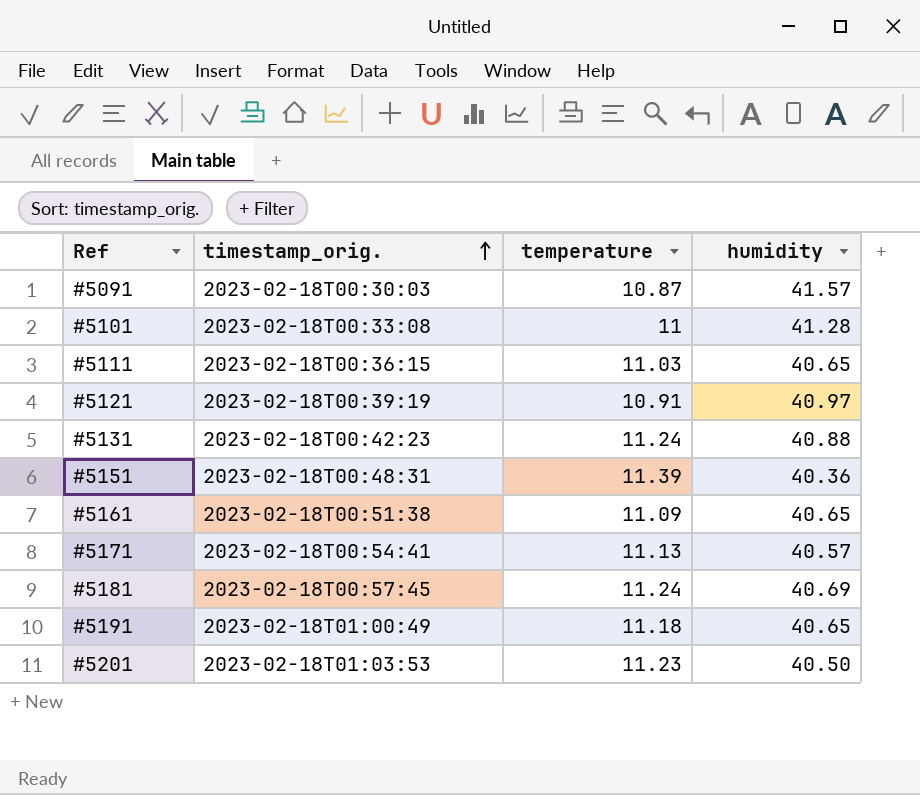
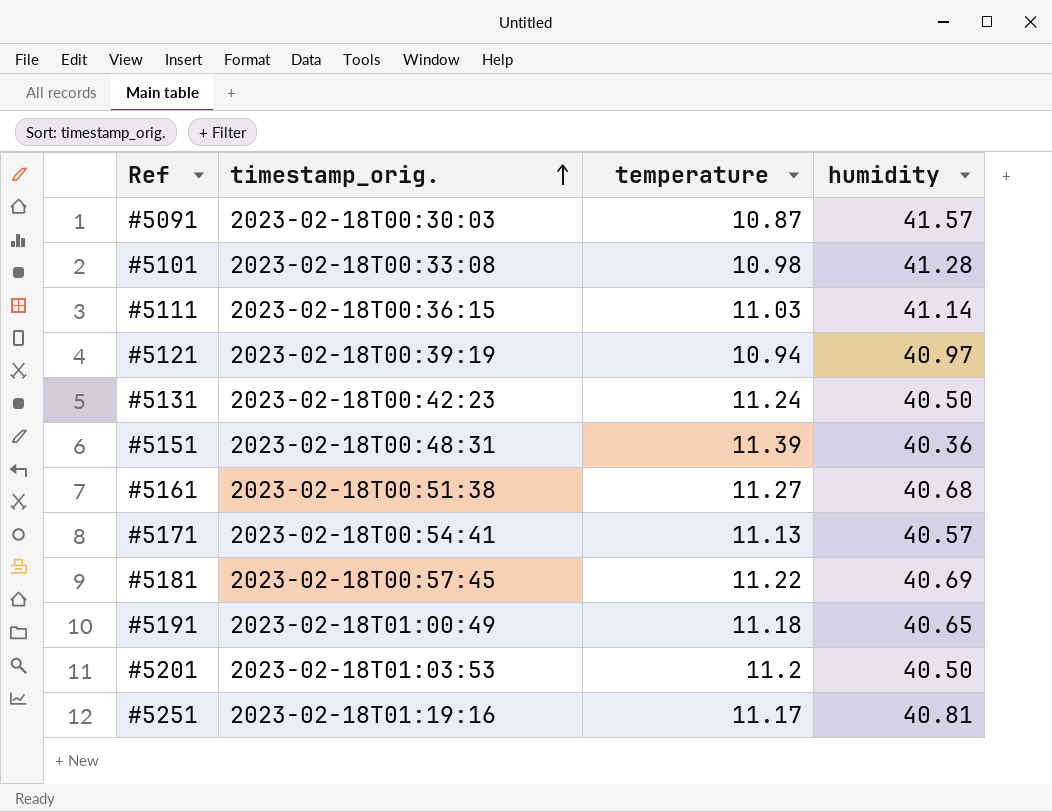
#5101 | temperature: 11 -> 10.98
#5111 | humidity: 40.65 -> 41.14
#5121 | temperature: 10.91 -> 10.94
#5131 | humidity: 40.88 -> 40.50
#5161 | temperature: 11.09 -> 11.27
#5161 | humidity: 40.65 -> 40.68
#5181 | temperature: 11.24 -> 11.22
#5201 | temperature: 11.23 -> 11.2
row #5251: none -> 2023-02-18T01:19:16 | 11.17 | 40.81

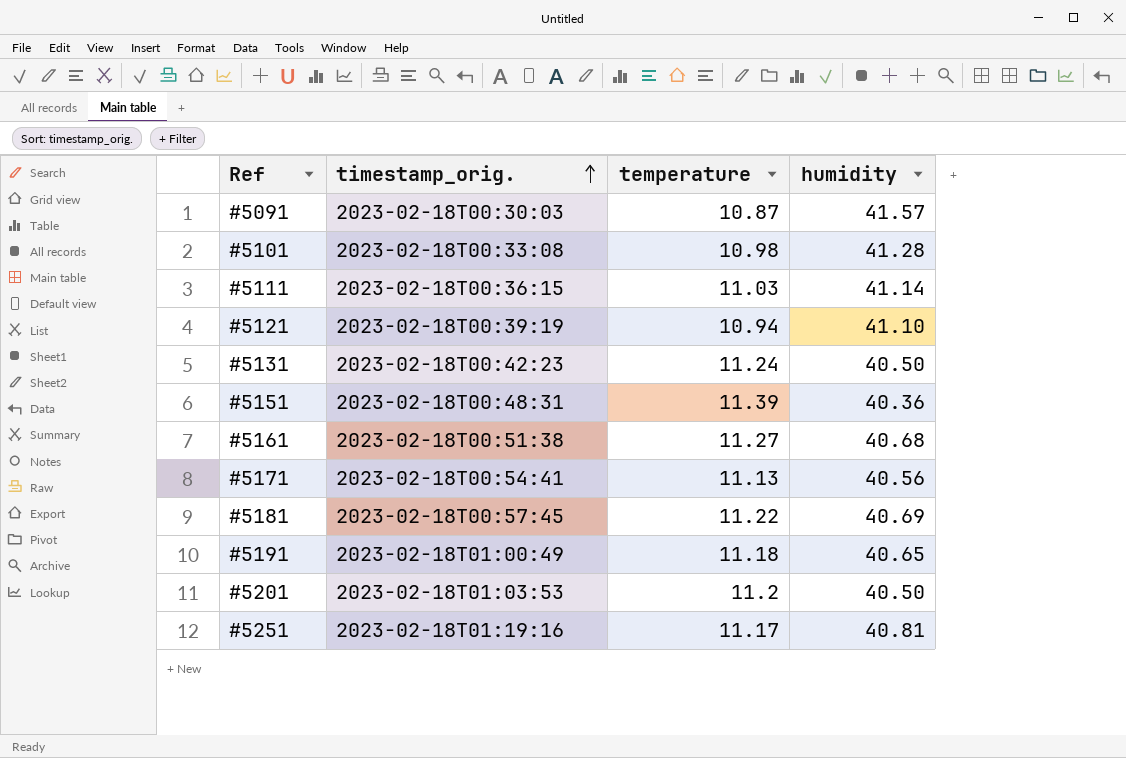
#5121 | humidity: 40.97 -> 41.10
#5171 | humidity: 40.57 -> 40.56

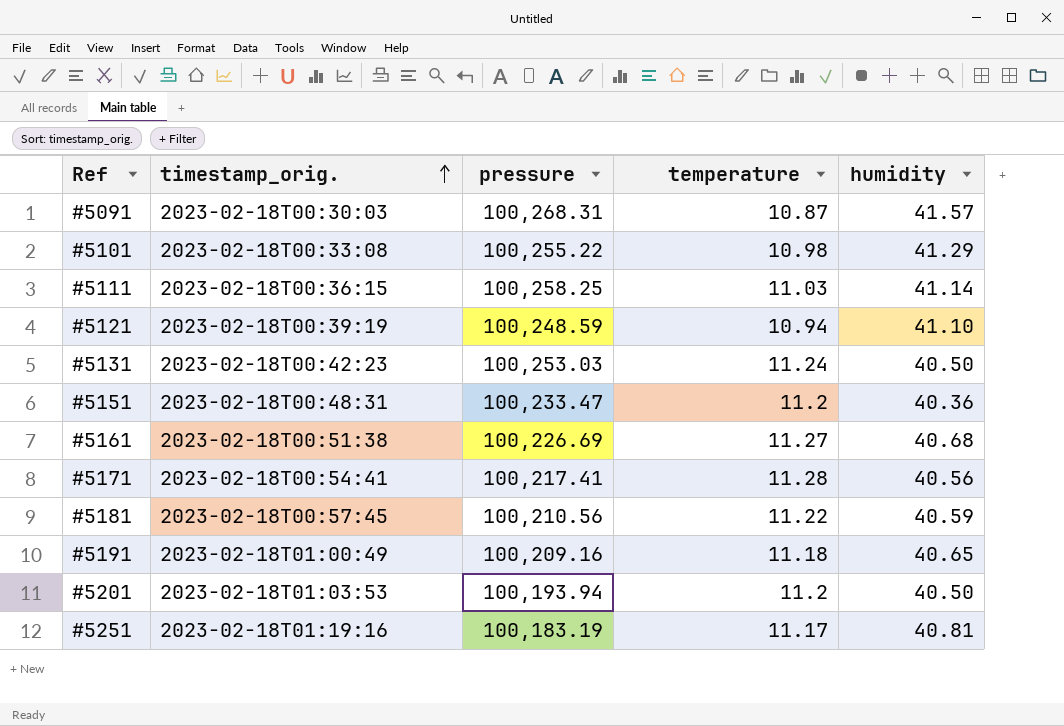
column pressure | position: none -> 3
#5101 | humidity: 41.28 -> 41.29
#5151 | temperature: 11.39 -> 11.2
#5171 | temperature: 11.13 -> 11.28
#5181 | humidity: 40.69 -> 40.59

